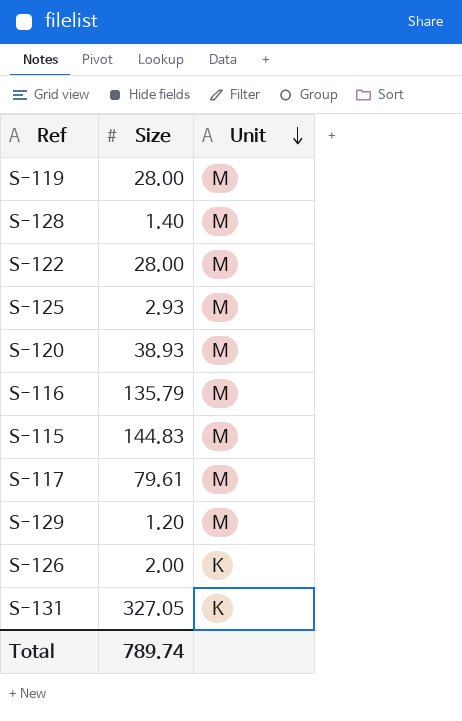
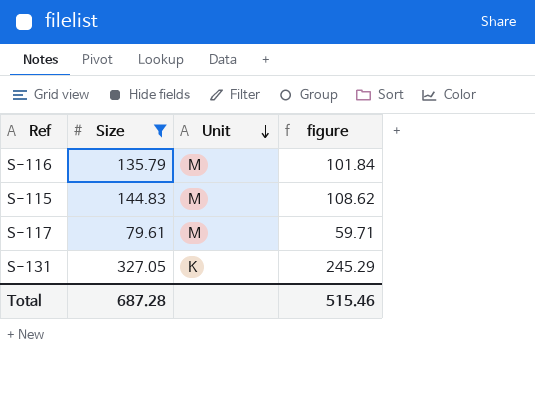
filter: none -> Size >= 79.61
column figure | formula: none -> [Size] * 0.75
Total | Size: 789.74 -> 687.28

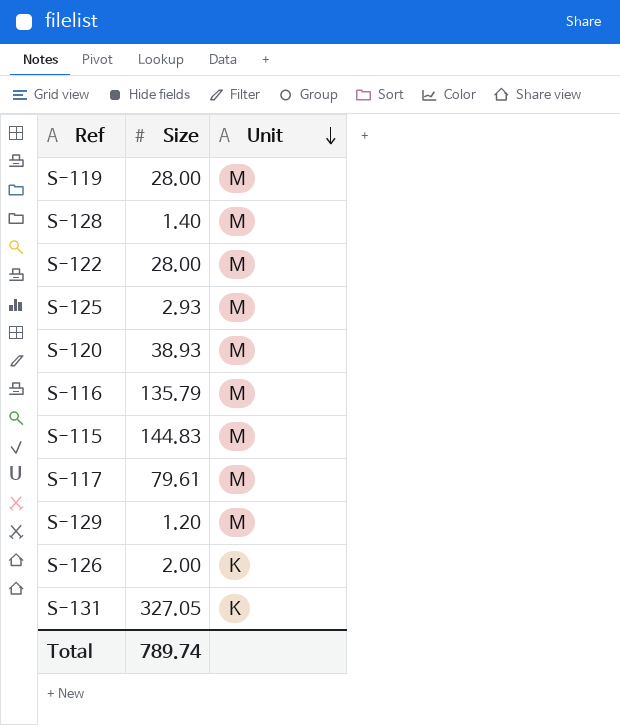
filter: Size >= 79.61 -> none
column figure | formula: [Size] * 0.75 -> none
Total | Size: 687.28 -> 789.74

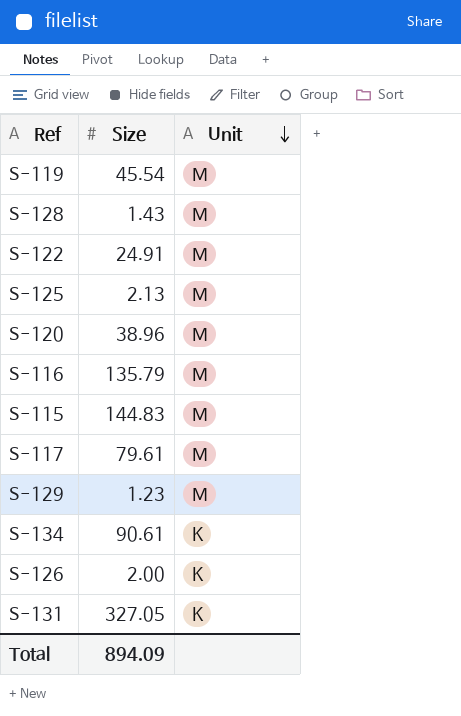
S-119 | Size: 28.00 -> 45.54
S-128 | Size: 1.40 -> 1.43
S-122 | Size: 28.00 -> 24.91
S-125 | Size: 2.93 -> 2.13
S-120 | Size: 38.93 -> 38.96
S-129 | Size: 1.20 -> 1.23
row S-134: none -> 90.61 | K
Total | Size: 789.74 -> 894.09

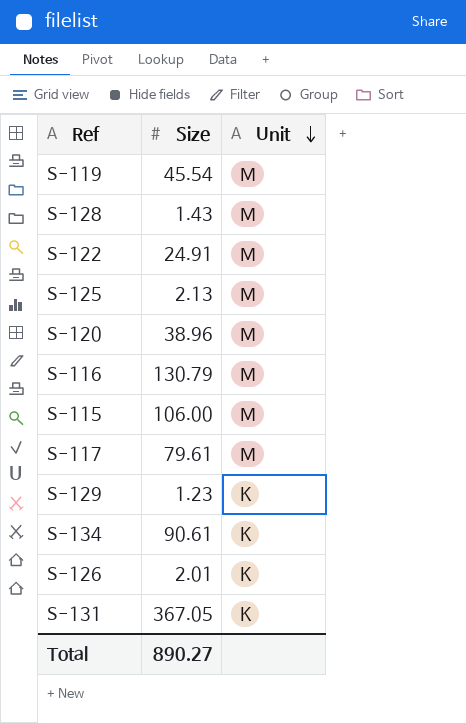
S-116 | Size: 135.79 -> 130.79
S-115 | Size: 144.83 -> 106.00
S-129 | Unit: M -> K
S-126 | Size: 2.00 -> 2.01
S-131 | Size: 327.05 -> 367.05
Total | Size: 894.09 -> 890.27

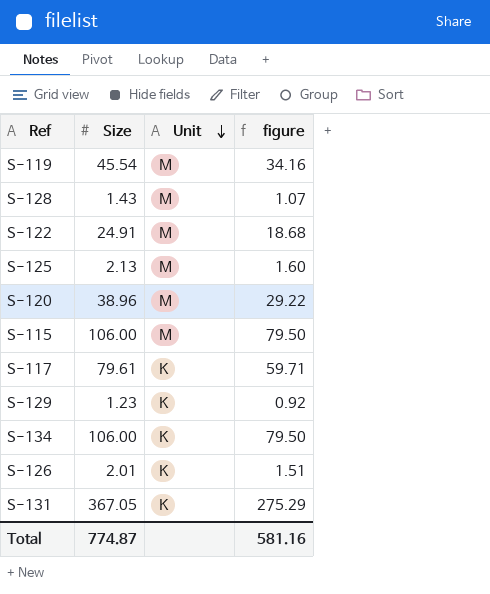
column figure | formula: none -> [Size] * 0.75
row S-116: 130.79 | M -> none
S-117 | Unit: M -> K
S-134 | Size: 90.61 -> 106.00
Total | Size: 890.27 -> 774.87

